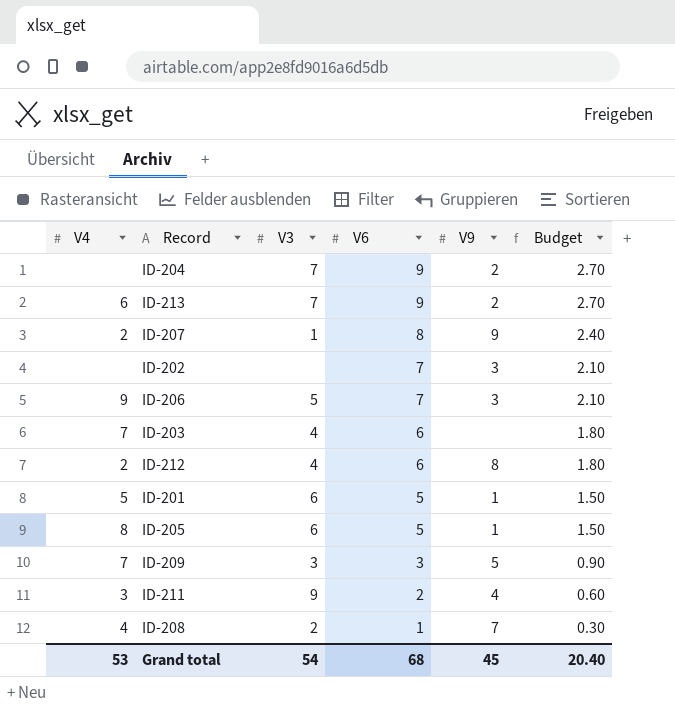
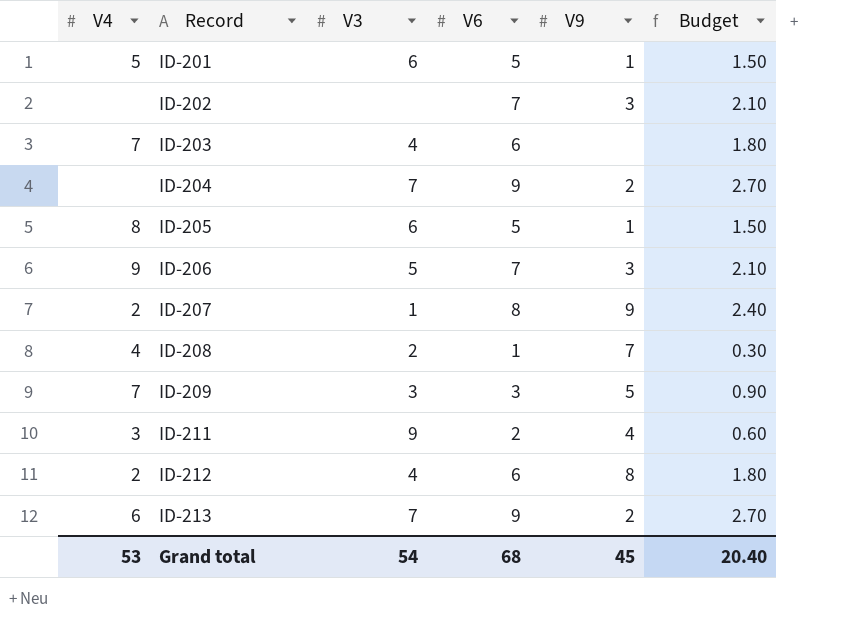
row order: V6 descending -> Record ascending

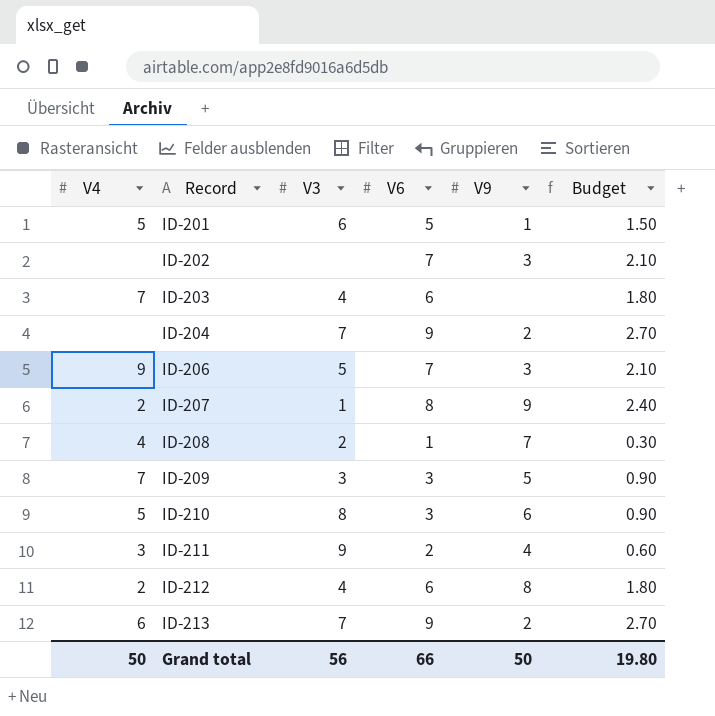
row ID-205: 8 | 6 | 5 | 1 | 1.50 -> none
row ID-210: none -> 5 | 8 | 3 | 6 | 0.90
Grand total | V4: 53 -> 50
Grand total | V3: 54 -> 56
Grand total | V6: 68 -> 66
Grand total | V9: 45 -> 50
Grand total | Budget: 20.40 -> 19.80

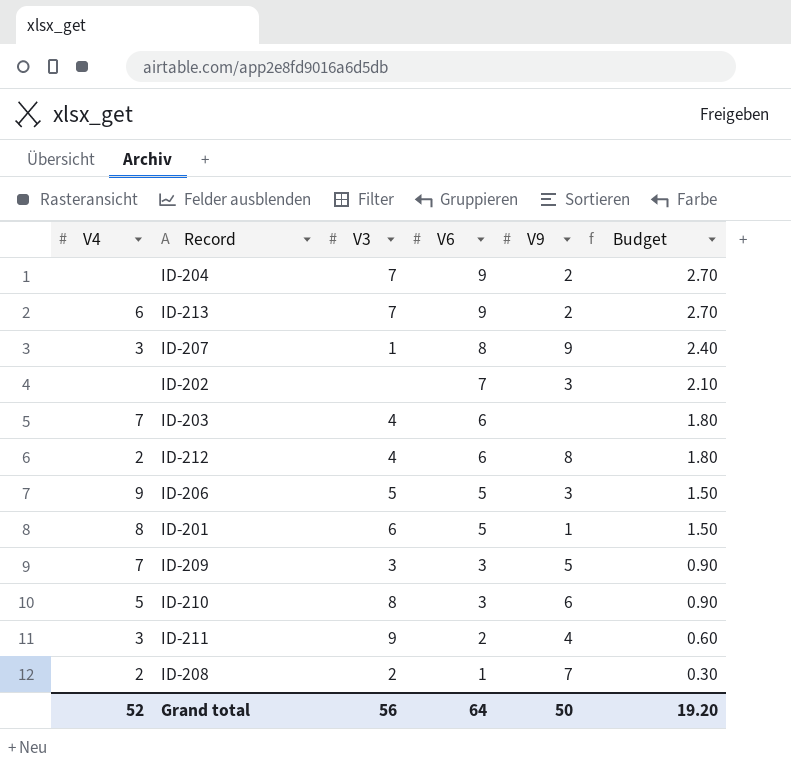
row order: Record ascending -> V6 descending
ID-207 | V4: 2 -> 3
ID-206 | V6: 7 -> 5
ID-206 | Budget: 2.10 -> 1.50
ID-201 | V4: 5 -> 8
ID-208 | V4: 4 -> 2
Grand total | V4: 50 -> 52
Grand total | V6: 66 -> 64
Grand total | Budget: 19.80 -> 19.20

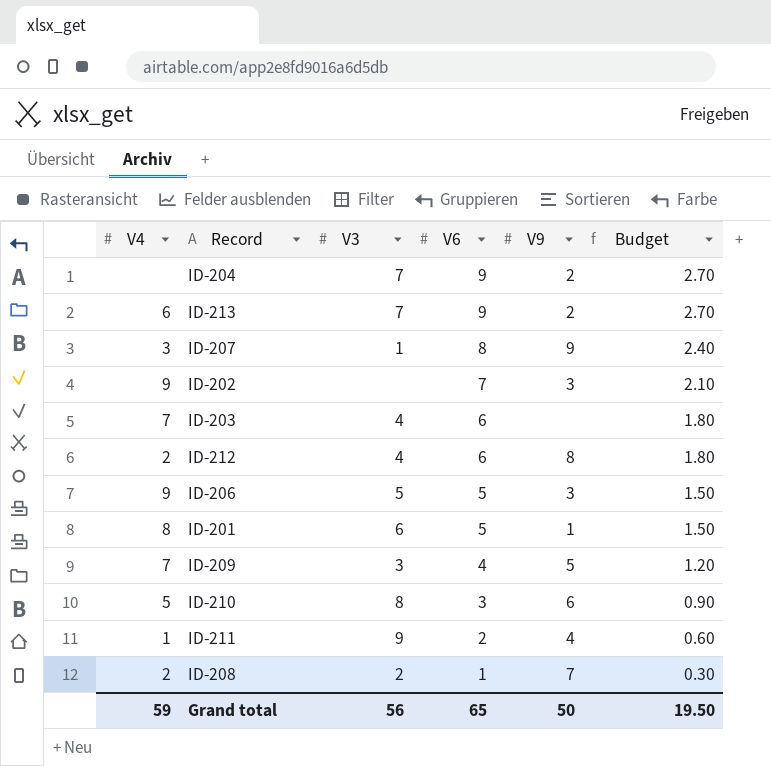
ID-202 | V4: none -> 9
ID-209 | V6: 3 -> 4
ID-209 | Budget: 0.90 -> 1.20
ID-211 | V4: 3 -> 1
Grand total | V4: 52 -> 59
Grand total | V6: 64 -> 65
Grand total | Budget: 19.20 -> 19.50

